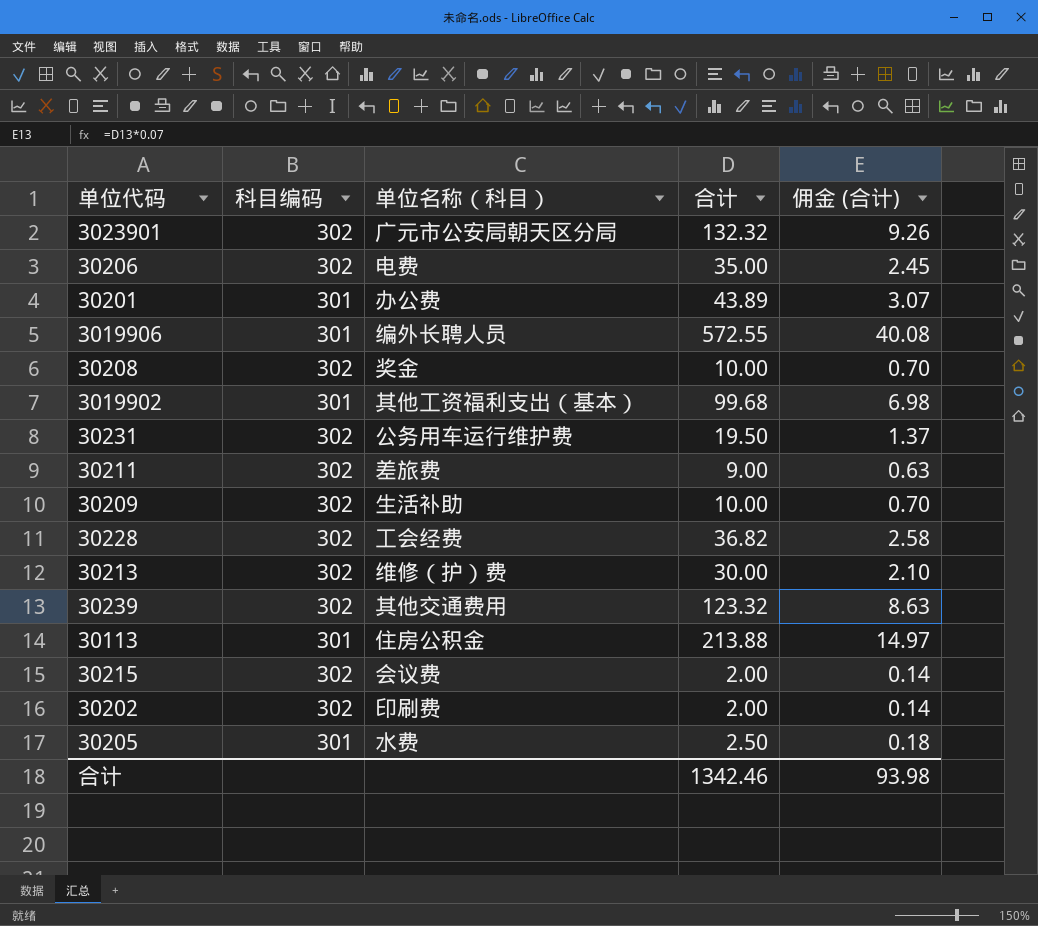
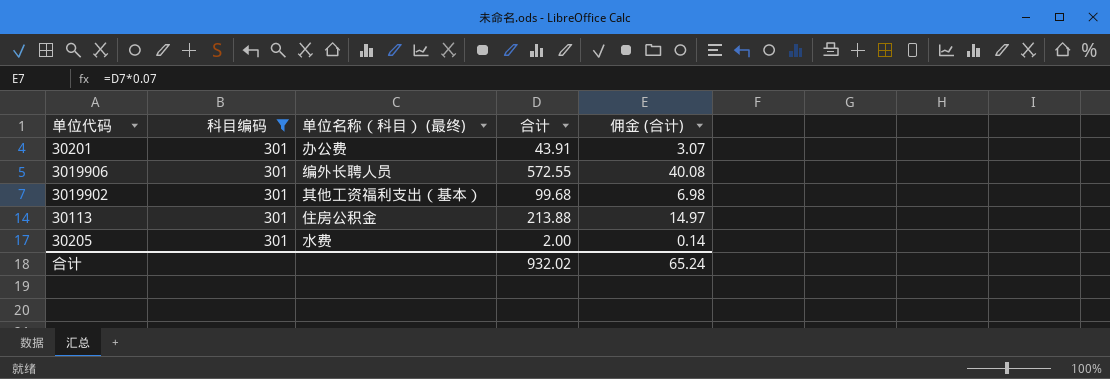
filter: none -> 科目编码 = 301
column name: 单位名称（科目） -> 单位名称（科目） (最终)
30201 | 合计: 43.89 -> 43.91
30205 | 合计: 2.50 -> 2.00
30205 | 佣金 (合计): 0.18 -> 0.14
合计 | 合计: 1342.46 -> 932.02
合计 | 佣金 (合计): 93.98 -> 65.24

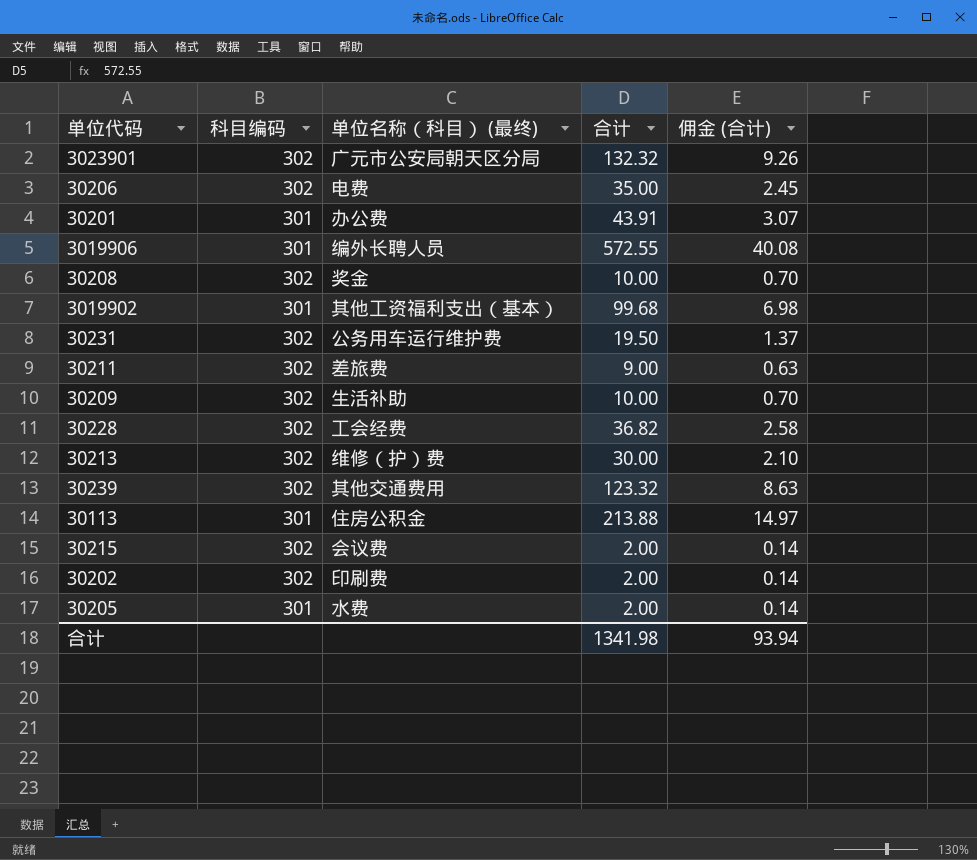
filter: 科目编码 = 301 -> none
合计 | 合计: 932.02 -> 1341.98
合计 | 佣金 (合计): 65.24 -> 93.94

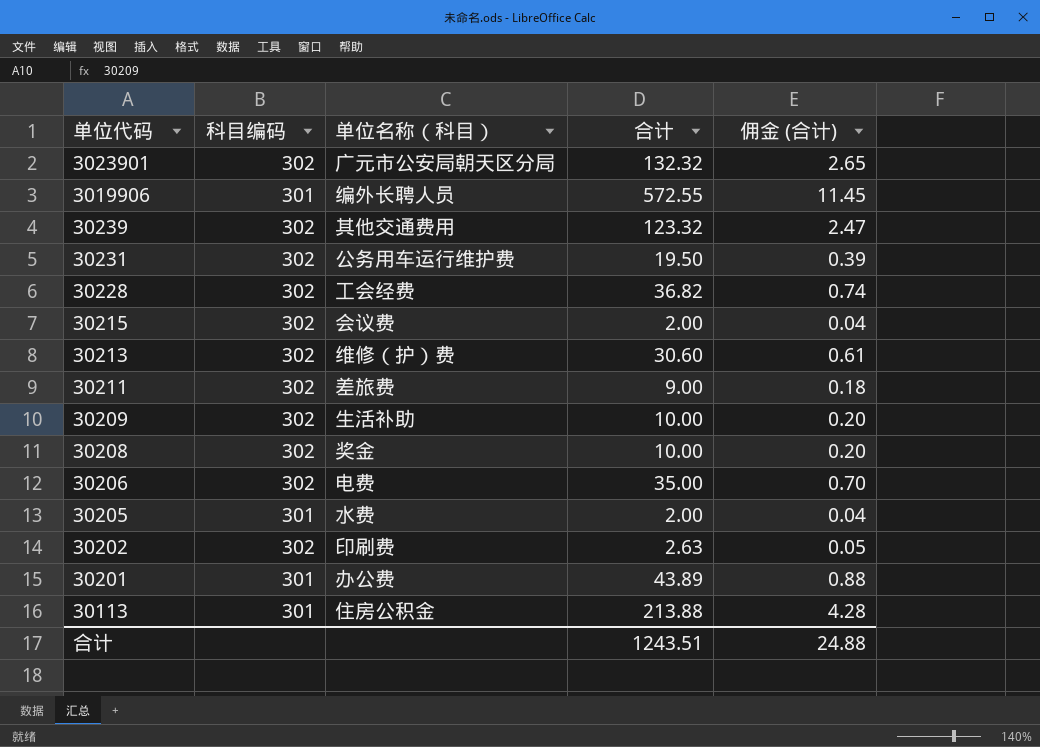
row order: none -> 单位代码 descending
column name: 单位名称（科目） (最终) -> 单位名称（科目）
column 佣金 (合计) | formula: [合计] * 0.07 -> [合计] * 0.02
row 3019902: 301 | 其他工资福利支出（基本） | 99.68 | 6.98 -> none
30213 | 合计: 30.00 -> 30.60
30202 | 合计: 2.00 -> 2.63
30201 | 合计: 43.91 -> 43.89
合计 | 合计: 1341.98 -> 1243.51
合计 | 佣金 (合计): 93.94 -> 24.88

